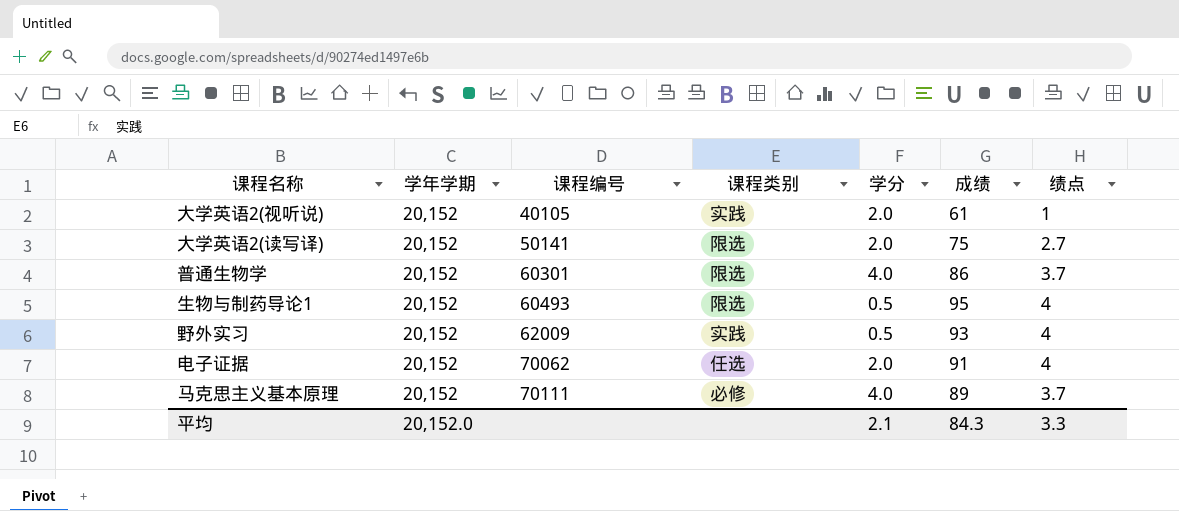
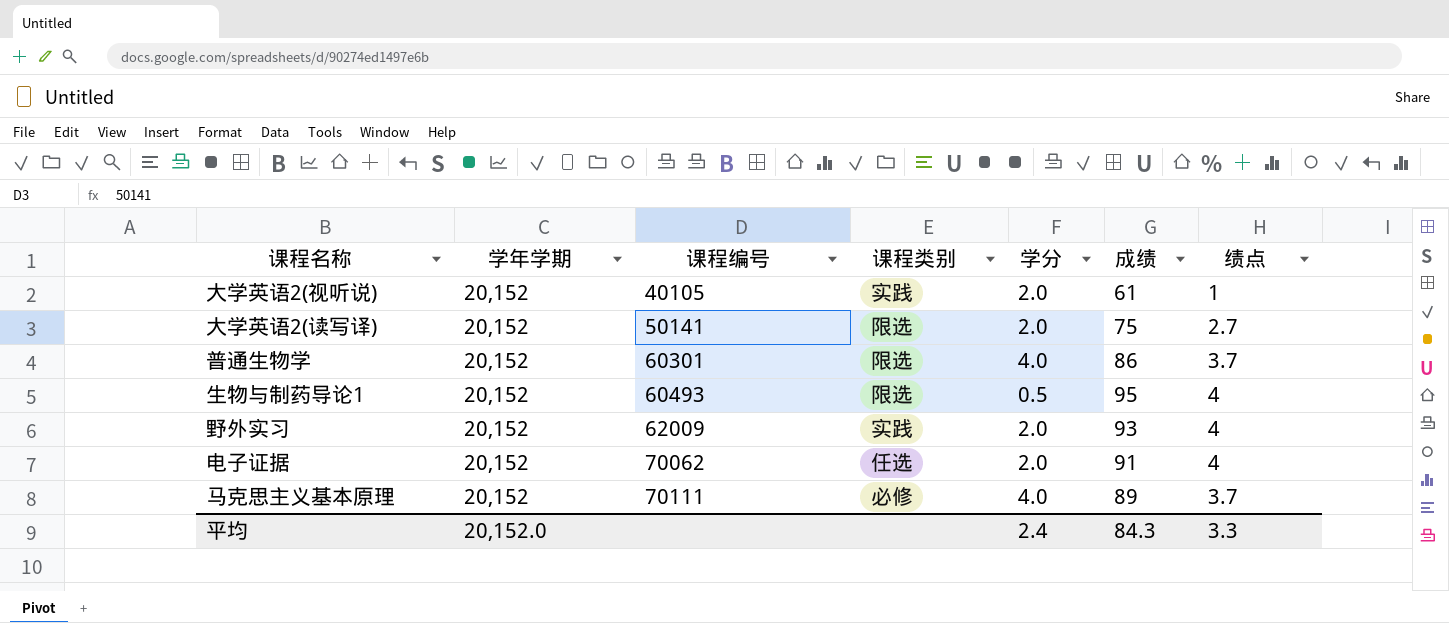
野外实习 | 学分: 0.5 -> 2.0
平均 | 学分: 2.1 -> 2.4

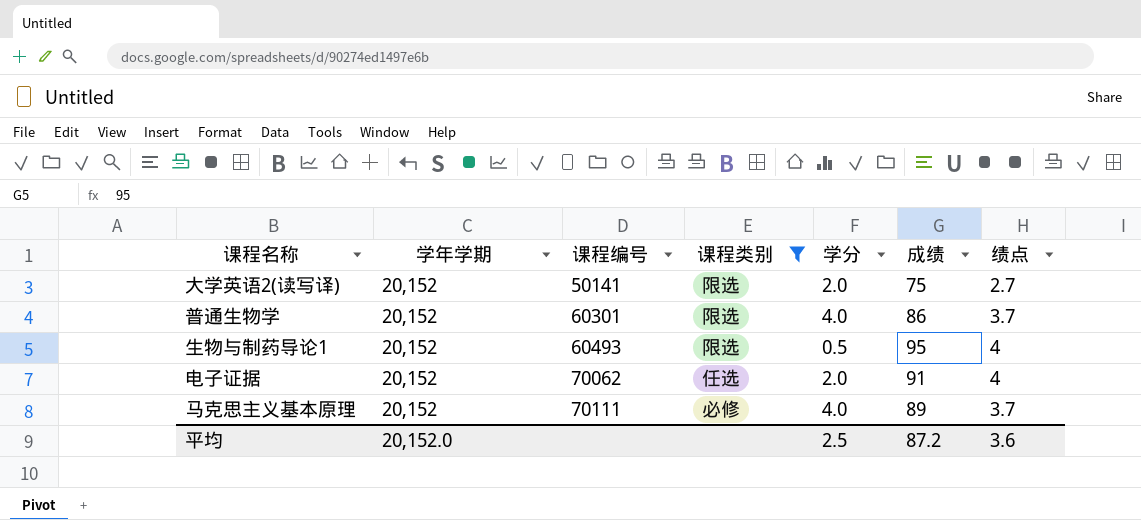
filter: none -> 课程类别 != 实践
平均 | 学分: 2.4 -> 2.5
平均 | 成绩: 84.3 -> 87.2
平均 | 绩点: 3.3 -> 3.6

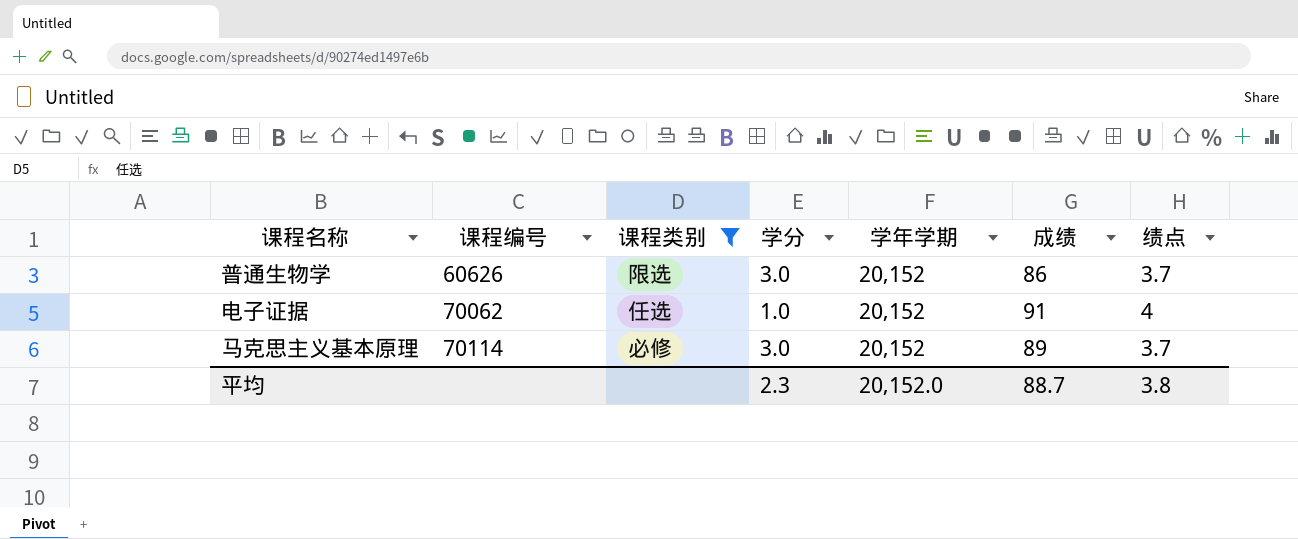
column 学年学期 | position: 2 -> 5
row 大学英语2(读写译): 20,152 | 50141 | 限选 | 2.0 | 75 | 2.7 -> none
row 生物与制药导论1: 20,152 | 60493 | 限选 | 0.5 | 95 | 4 -> none
普通生物学 | 课程编号: 60301 -> 60626
普通生物学 | 学分: 4.0 -> 3.0
电子证据 | 学分: 2.0 -> 1.0
马克思主义基本原理 | 课程编号: 70111 -> 70114
马克思主义基本原理 | 学分: 4.0 -> 3.0
平均 | 学分: 2.5 -> 2.3
平均 | 成绩: 87.2 -> 88.7
平均 | 绩点: 3.6 -> 3.8

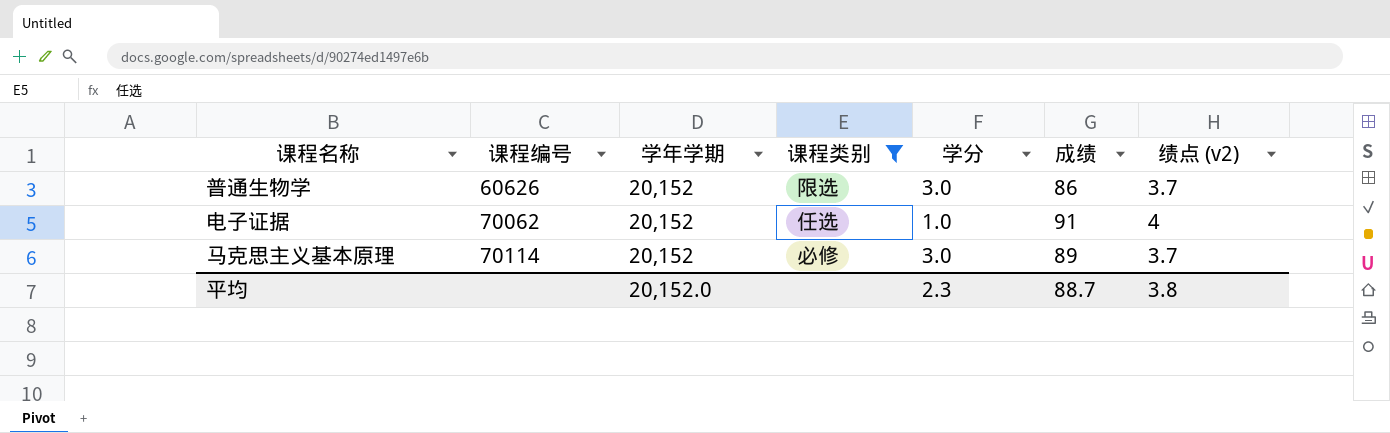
column 学年学期 | position: 5 -> 3
column name: 绩点 -> 绩点 (v2)

